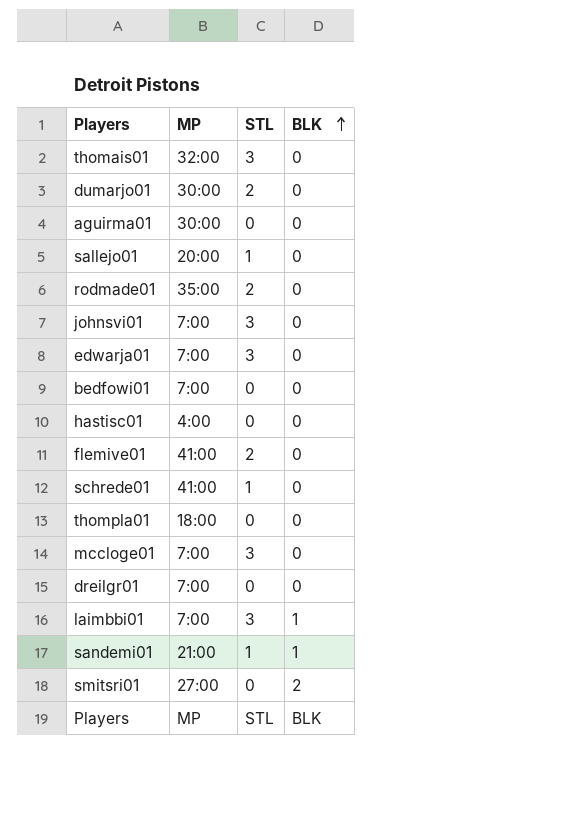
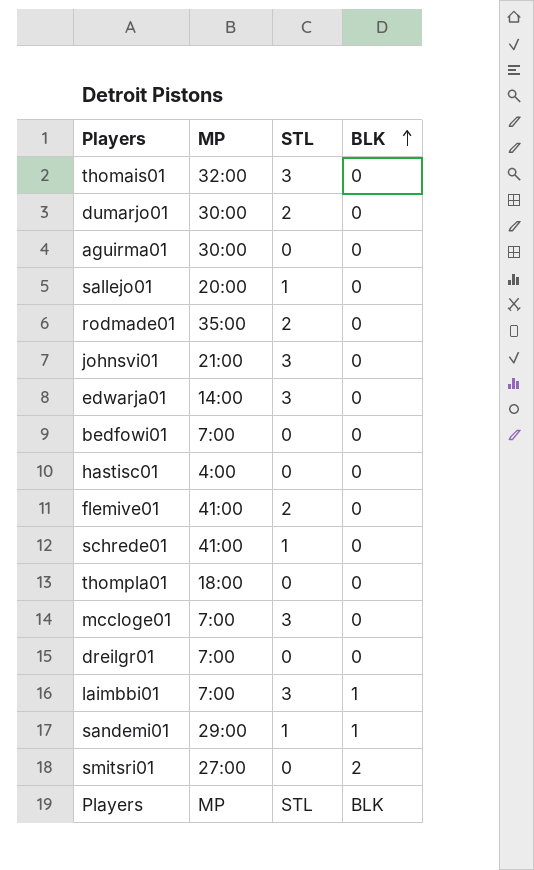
johnsvi01 | MP: 7:00 -> 21:00
edwarja01 | MP: 7:00 -> 14:00
sandemi01 | MP: 21:00 -> 29:00

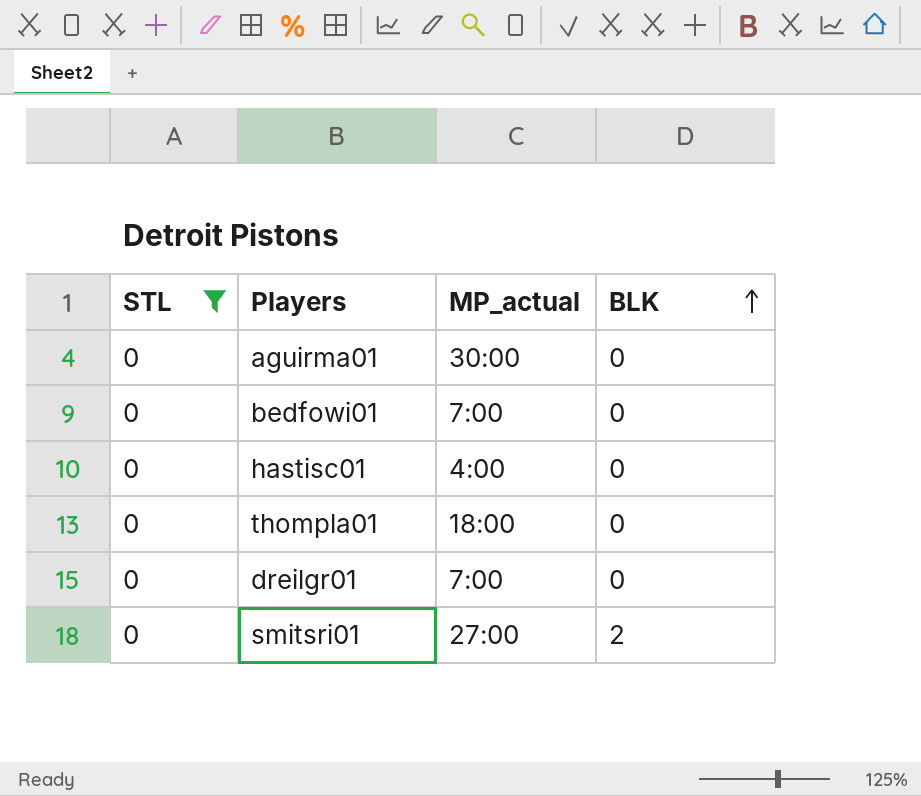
filter: none -> STL = 0
column STL | position: 3 -> 1
column name: MP -> MP_actual

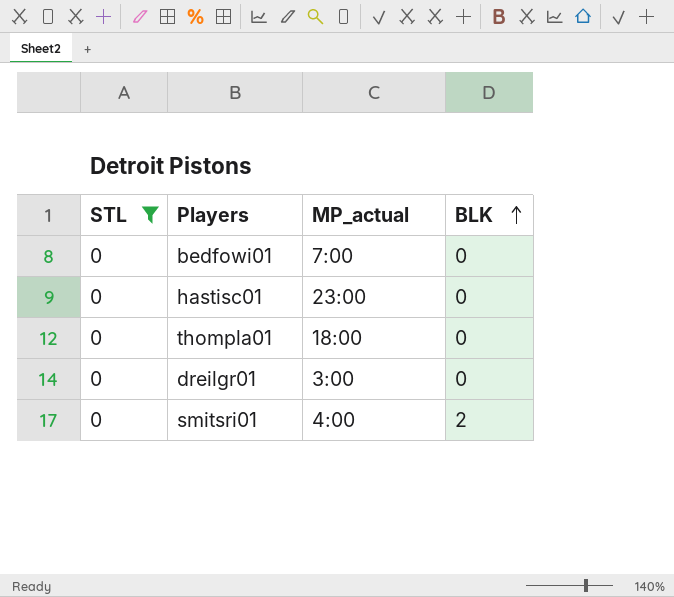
row aguirma01: 0 | 30:00 | 0 -> none
hastisc01 | MP_actual: 4:00 -> 23:00
dreilgr01 | MP_actual: 7:00 -> 3:00
smitsri01 | MP_actual: 27:00 -> 4:00

